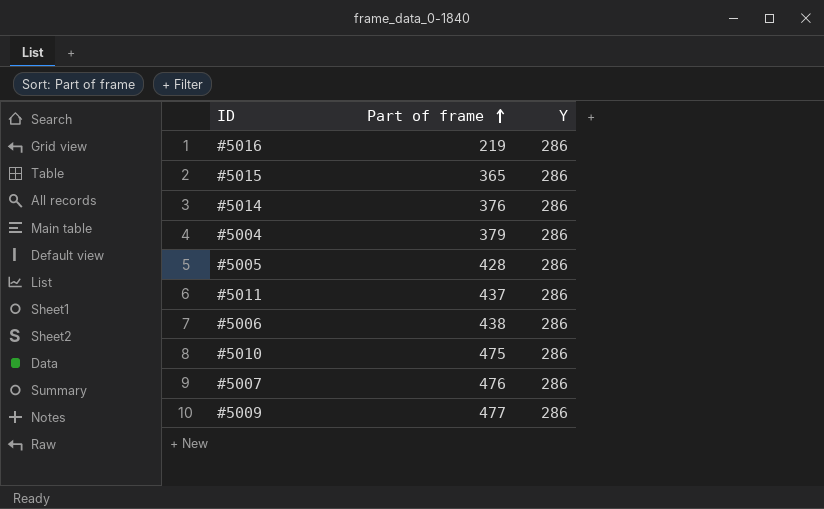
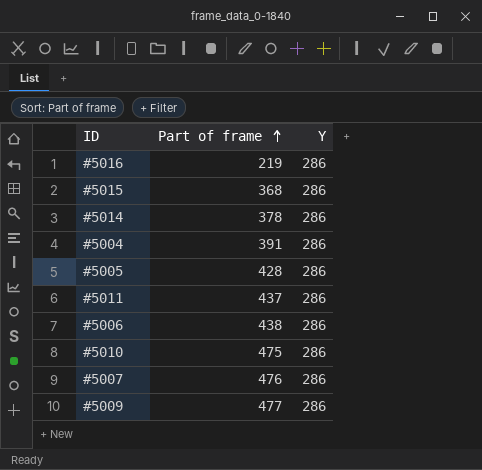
#5015 | Part of frame: 365 -> 368
#5014 | Part of frame: 376 -> 378
#5004 | Part of frame: 379 -> 391

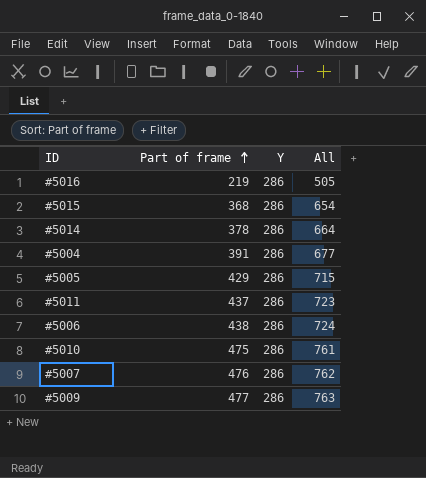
column All | formula: none -> [Part of frame] + [Y]
#5005 | Part of frame: 428 -> 429

